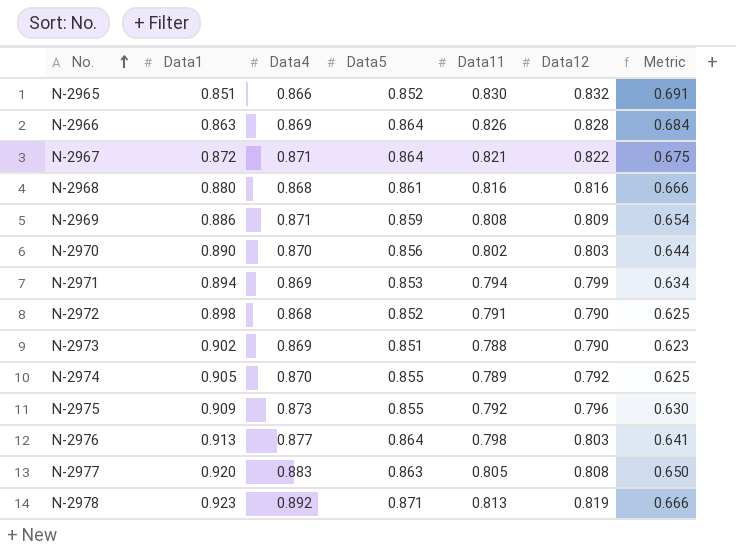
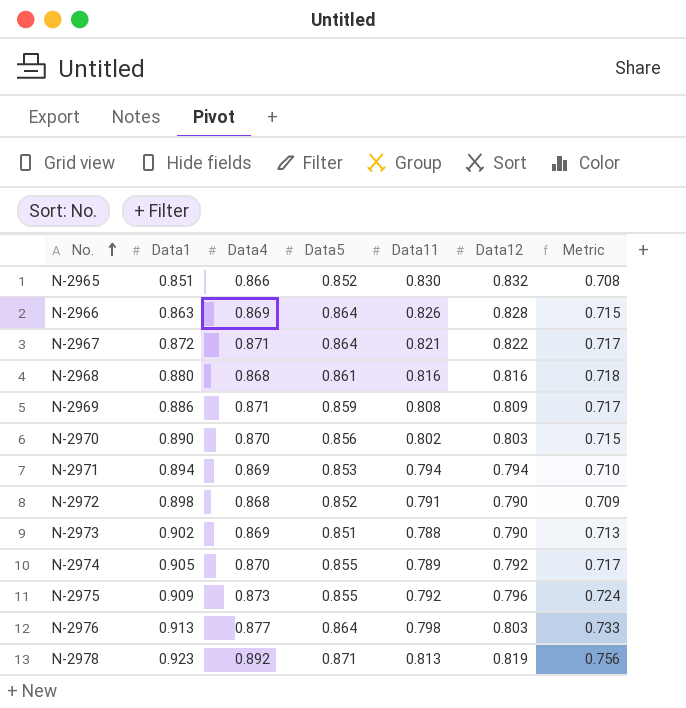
column Metric | formula: [Data11] * [Data12] -> [Data1] * [Data12]
row N-2977: 0.920 | 0.883 | 0.863 | 0.805 | 0.808 | 0.650 -> none
N-2971 | Data12: 0.799 -> 0.794

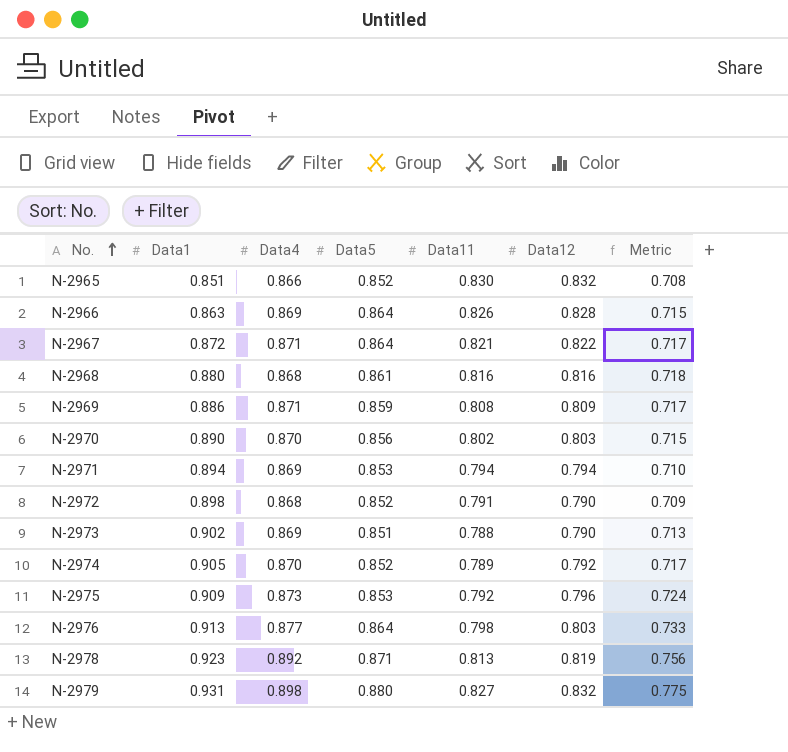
N-2974 | Data5: 0.855 -> 0.852
N-2975 | Data5: 0.855 -> 0.853
row N-2979: none -> 0.931 | 0.898 | 0.880 | 0.827 | 0.832 | 0.775

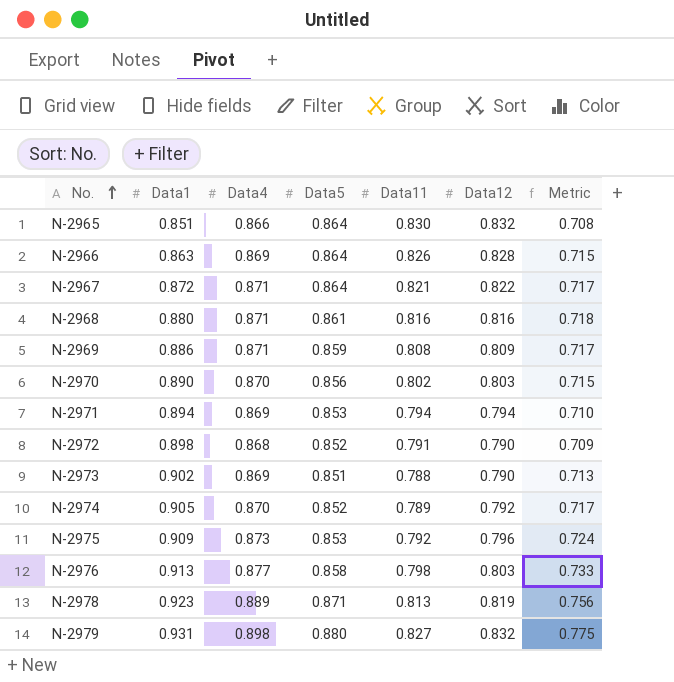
N-2965 | Data5: 0.852 -> 0.864
N-2968 | Data4: 0.868 -> 0.871
N-2976 | Data5: 0.864 -> 0.858
N-2978 | Data4: 0.892 -> 0.889

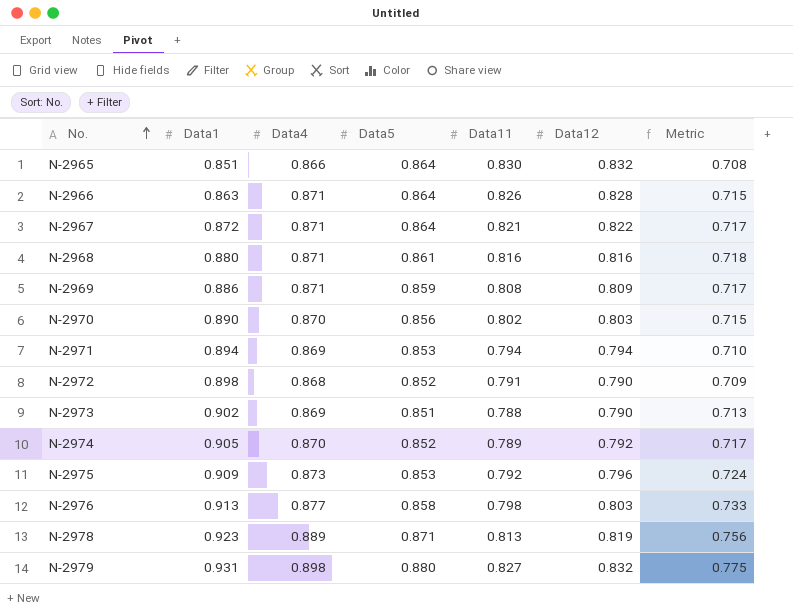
N-2966 | Data4: 0.869 -> 0.871

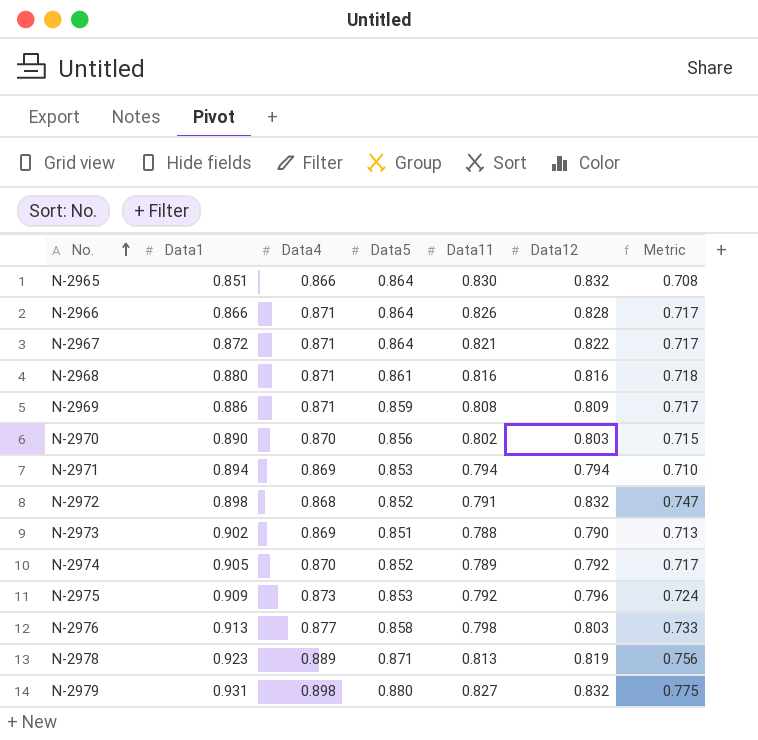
N-2966 | Data1: 0.863 -> 0.866
N-2966 | Metric: 0.715 -> 0.717
N-2972 | Data12: 0.790 -> 0.832
N-2972 | Metric: 0.709 -> 0.747

